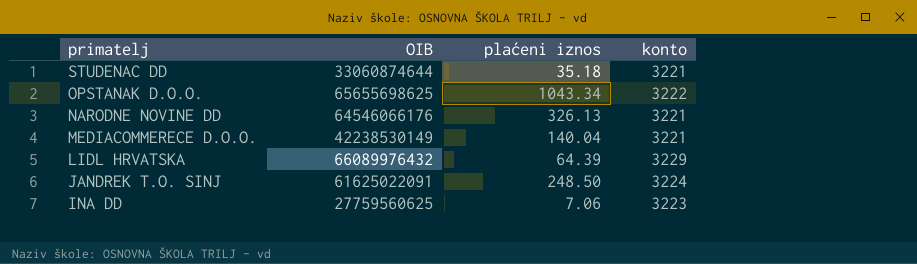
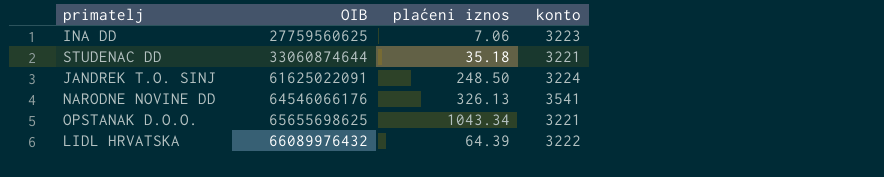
row order: primatelj descending -> OIB ascending
row MEDIACOMMERECE D.O.O.: 42238530149 | 140.04 | 3221 -> none
NARODNE NOVINE DD | konto: 3221 -> 3541
OPSTANAK D.O.O. | konto: 3222 -> 3221
LIDL HRVATSKA | konto: 3229 -> 3222

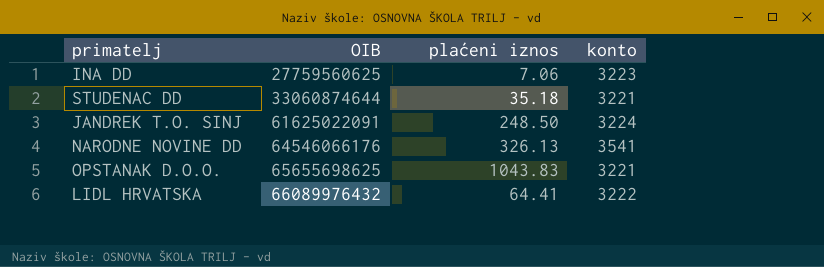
OPSTANAK D.O.O. | plaćeni iznos: 1043.34 -> 1043.83
LIDL HRVATSKA | plaćeni iznos: 64.39 -> 64.41

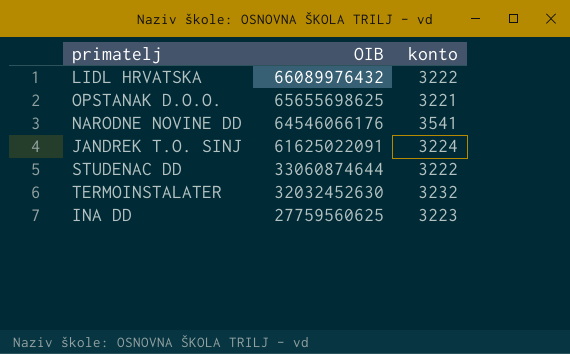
row order: OIB ascending -> OIB descending
column plaćeni iznos | position: 3 -> none
STUDENAC DD | konto: 3221 -> 3222
row TERMOINSTALATER: none -> 32032452630 | 3232

